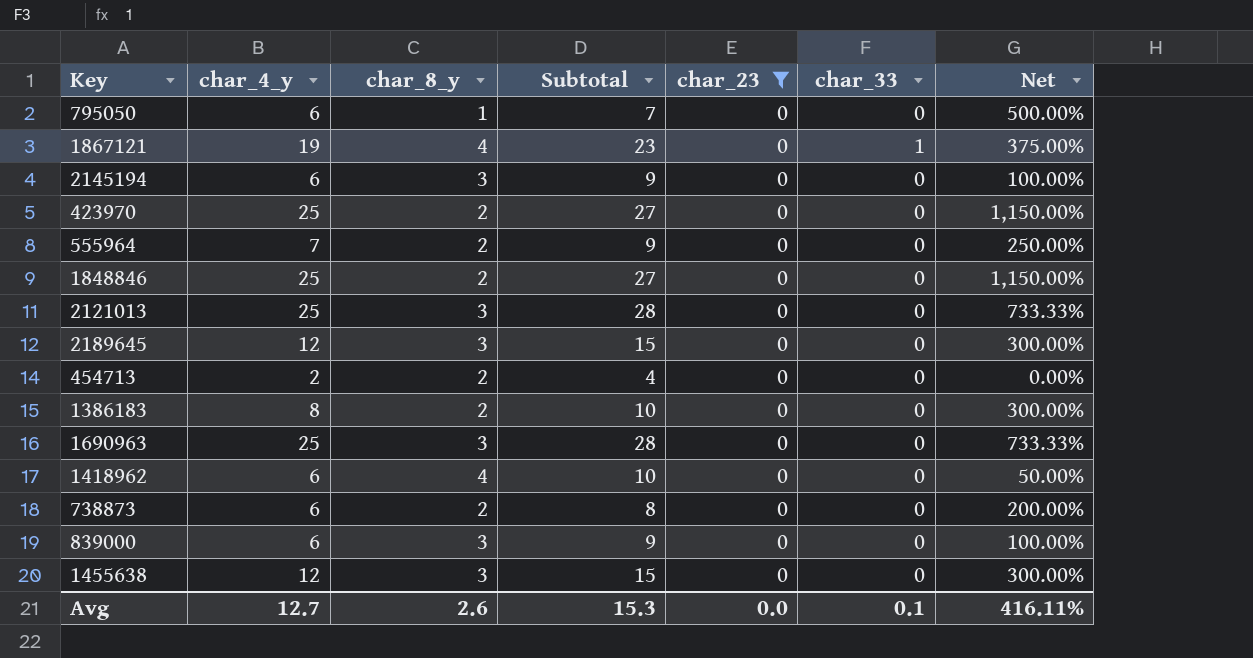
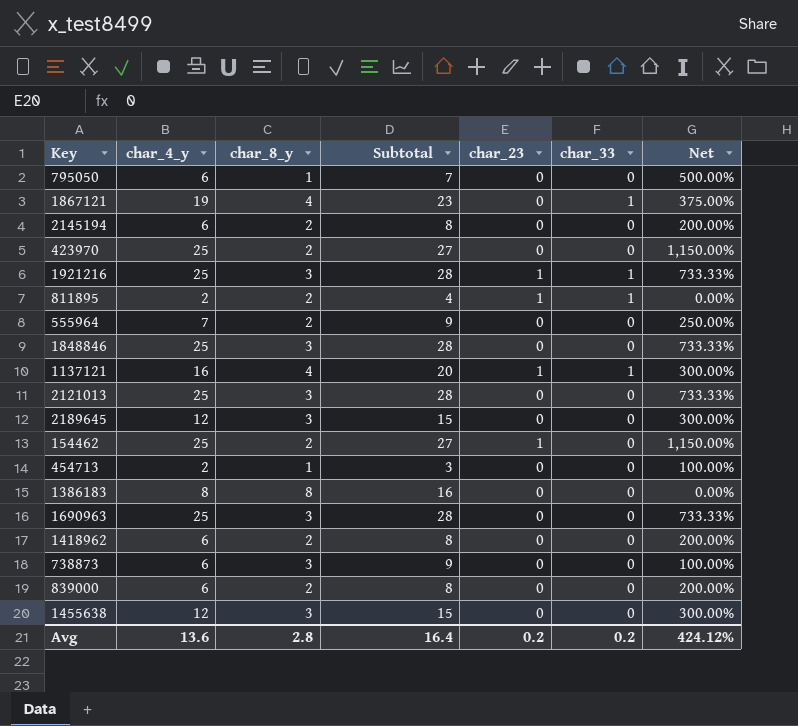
filter: char_23 = 0 -> none
2145194 | char_8_y: 3 -> 2
2145194 | Subtotal: 9 -> 8
2145194 | Net: 100.00% -> 200.00%
1848846 | char_8_y: 2 -> 3
1848846 | Subtotal: 27 -> 28
1848846 | Net: 1,150.00% -> 733.33%
454713 | char_8_y: 2 -> 1
454713 | Subtotal: 4 -> 3
454713 | Net: 0.00% -> 100.00%
1386183 | char_8_y: 2 -> 8
1386183 | Subtotal: 10 -> 16
1386183 | Net: 300.00% -> 0.00%
1418962 | char_8_y: 4 -> 2
1418962 | Subtotal: 10 -> 8
1418962 | Net: 50.00% -> 200.00%
738873 | char_8_y: 2 -> 3
738873 | Subtotal: 8 -> 9
738873 | Net: 200.00% -> 100.00%
839000 | char_8_y: 3 -> 2
839000 | Subtotal: 9 -> 8
839000 | Net: 100.00% -> 200.00%
Avg | char_4_y: 12.7 -> 13.6
Avg | char_8_y: 2.6 -> 2.8
Avg | Subtotal: 15.3 -> 16.4
Avg | char_23: 0.0 -> 0.2
Avg | char_33: 0.1 -> 0.2
Avg | Net: 416.11% -> 424.12%

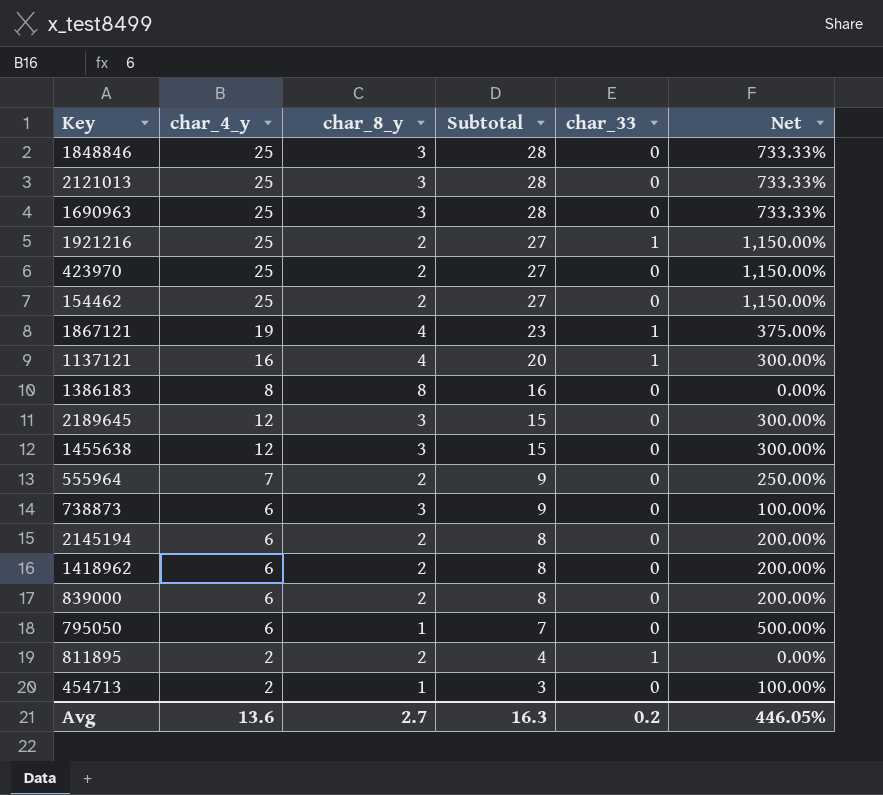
row order: none -> Subtotal descending
column char_23 | position: 5 -> none
1921216 | char_8_y: 3 -> 2
1921216 | Subtotal: 28 -> 27
1921216 | Net: 733.33% -> 1,150.00%
Avg | char_8_y: 2.8 -> 2.7
Avg | Subtotal: 16.4 -> 16.3
Avg | Net: 424.12% -> 446.05%

